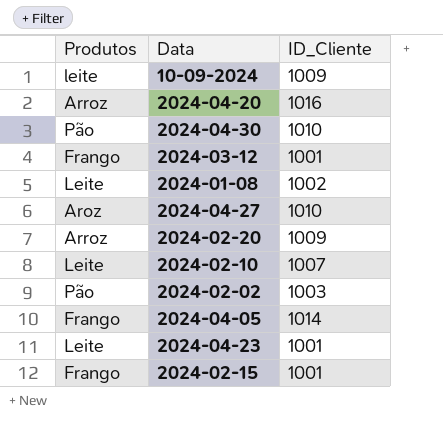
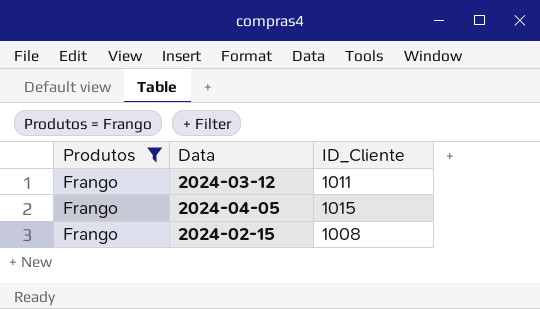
filter: none -> Produtos = Frango
2024-03-12 | ID_Cliente: 1001 -> 1011
2024-04-05 | ID_Cliente: 1014 -> 1015
2024-02-15 | ID_Cliente: 1001 -> 1008

